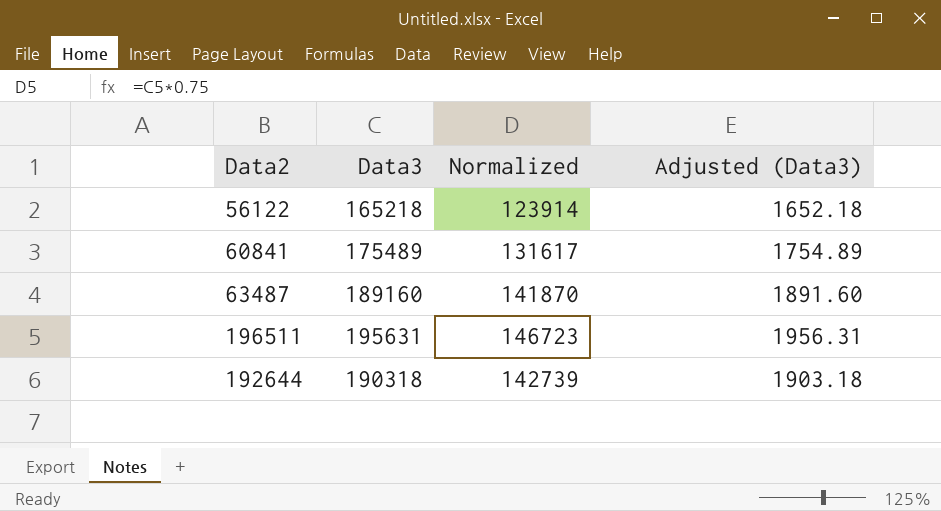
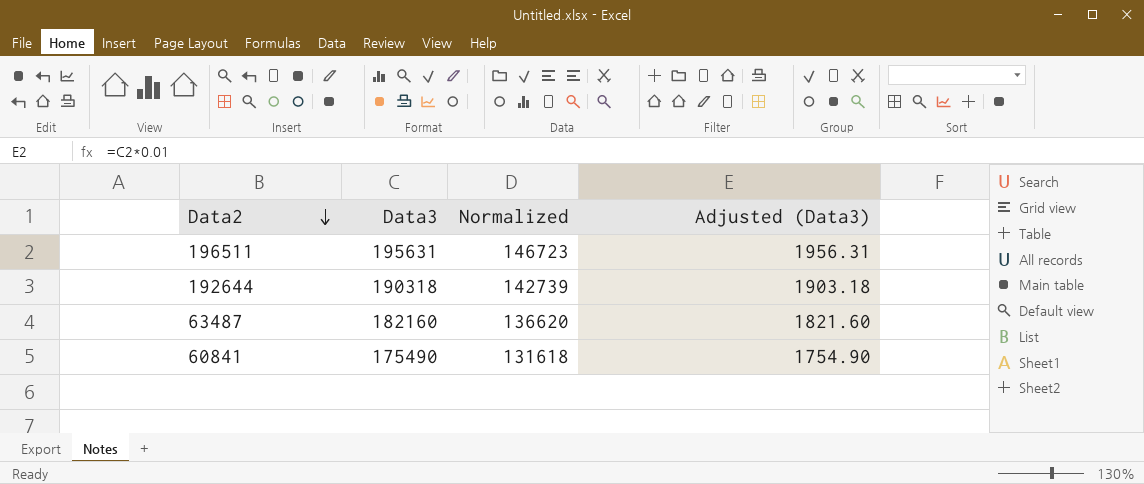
row order: none -> Data2 descending
row 56122: 165218 | 123914 | 1652.18 -> none
63487 | Data3: 189160 -> 182160
63487 | Normalized: 141870 -> 136620
63487 | Adjusted (Data3): 1891.60 -> 1821.60
60841 | Data3: 175489 -> 175490
60841 | Normalized: 131617 -> 131618
60841 | Adjusted (Data3): 1754.89 -> 1754.90

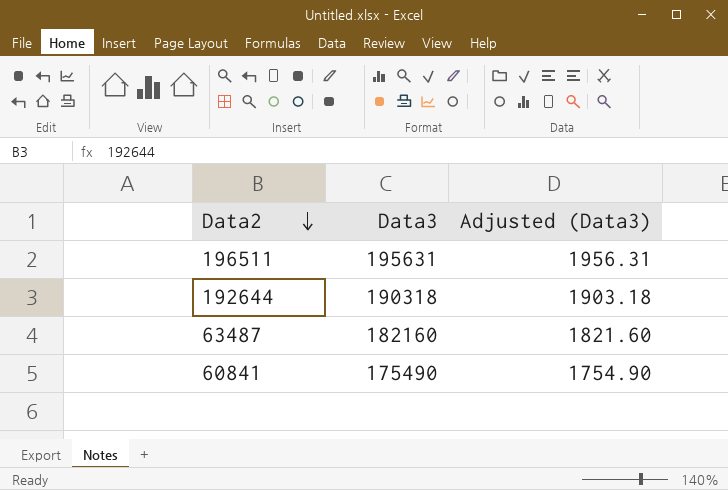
column Normalized | formula: [Data3] * 0.75 -> none

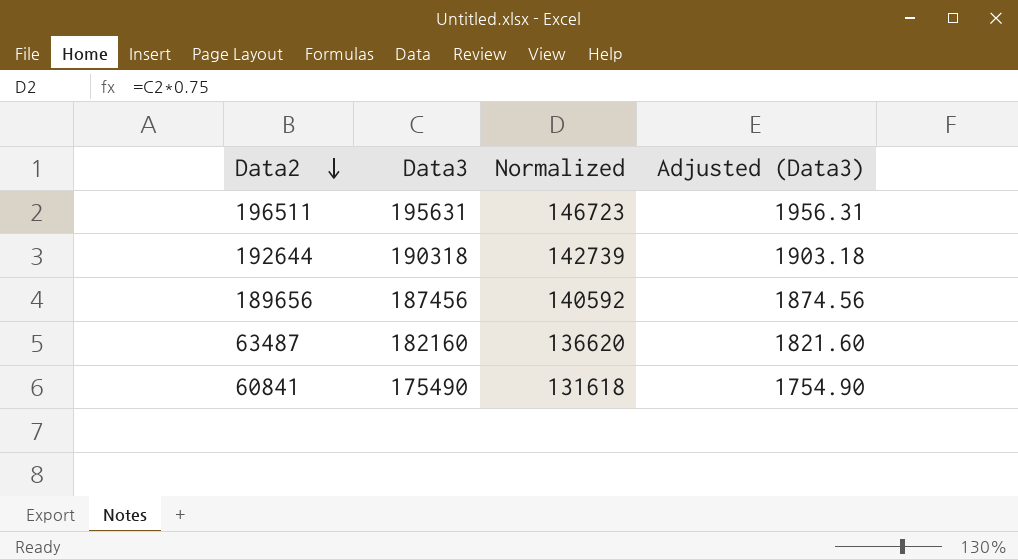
column Normalized | formula: none -> [Data3] * 0.75
row 189656: none -> 187456 | 140592 | 1874.56

